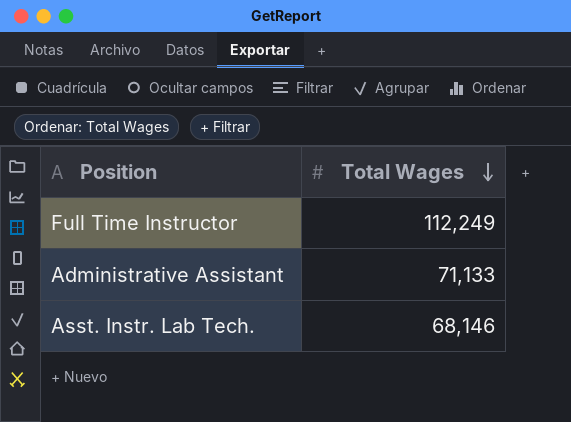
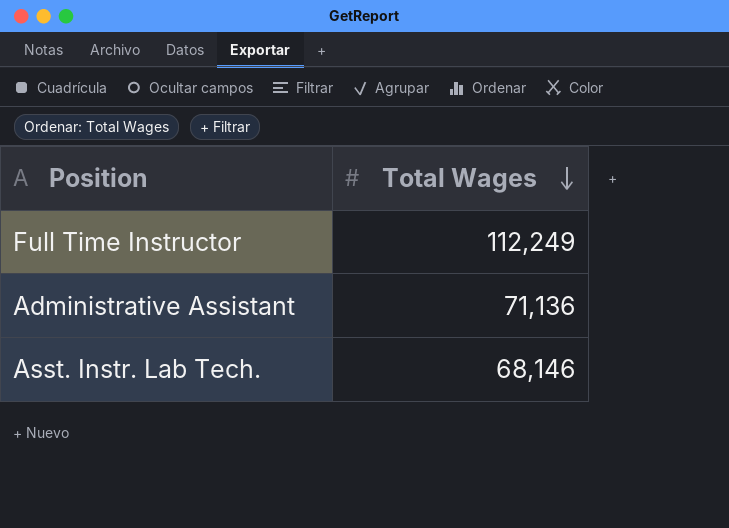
Administrative Assistant | Total Wages: 71,133 -> 71,136

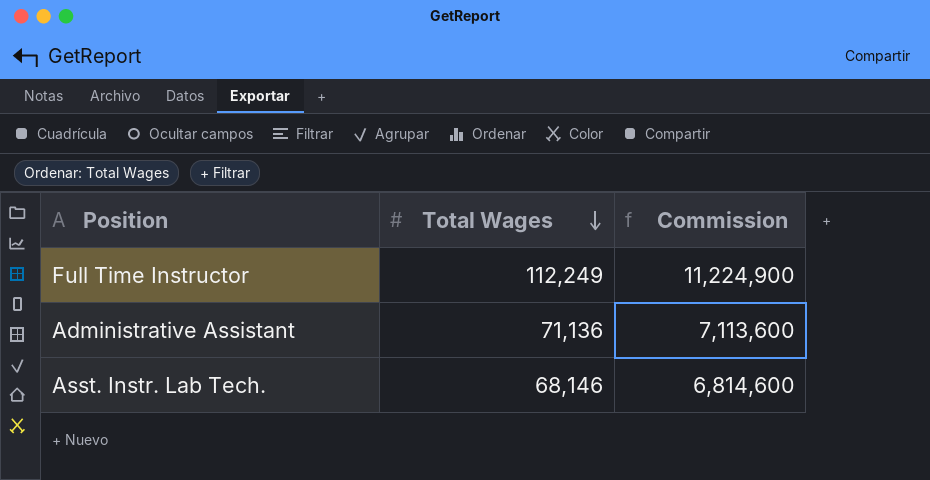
column Commission | formula: none -> [Total Wages] * 100

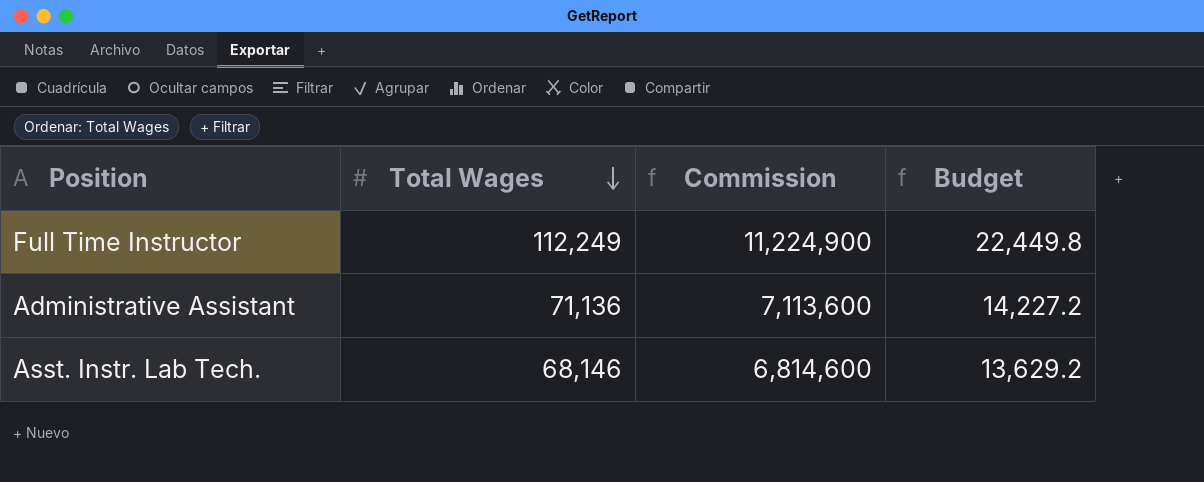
column Budget | formula: none -> [Total Wages] * 0.2

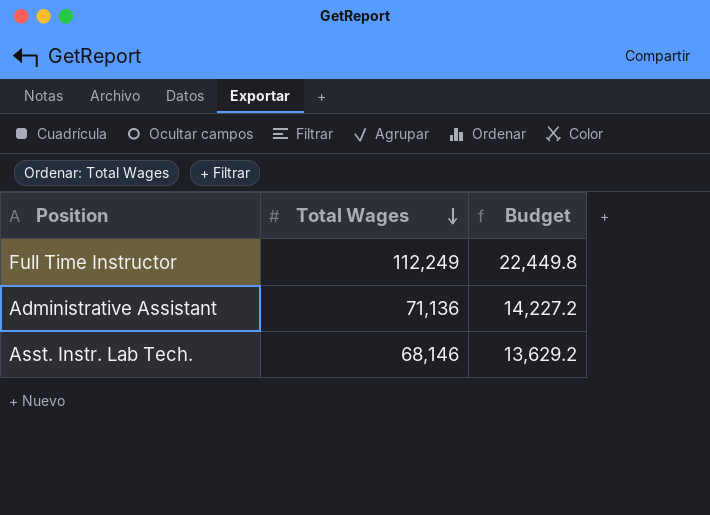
column Commission | formula: [Total Wages] * 100 -> none

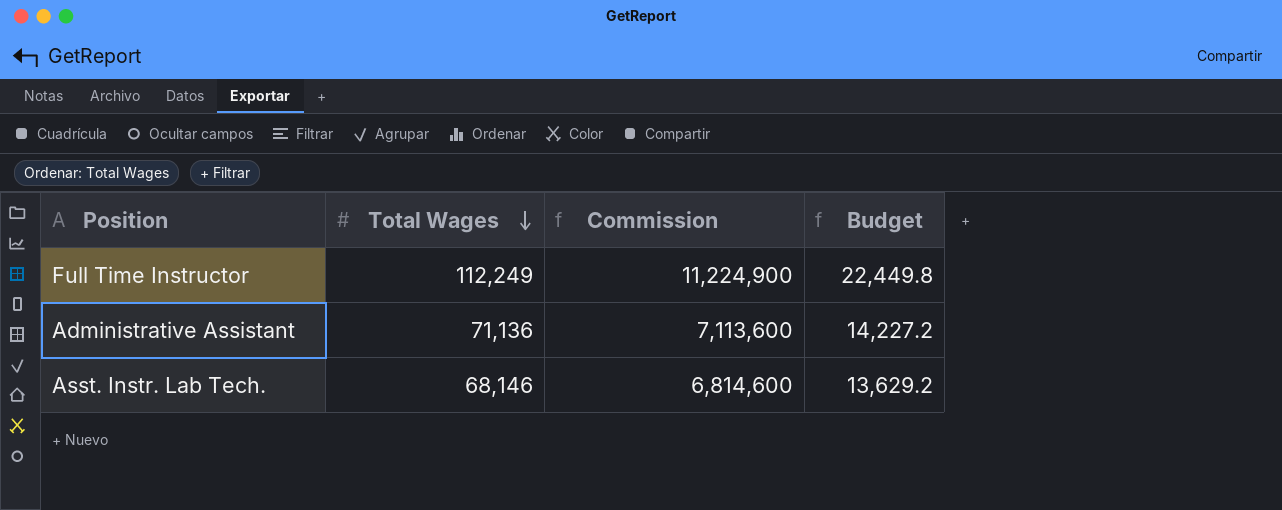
column Commission | formula: none -> [Total Wages] * 100

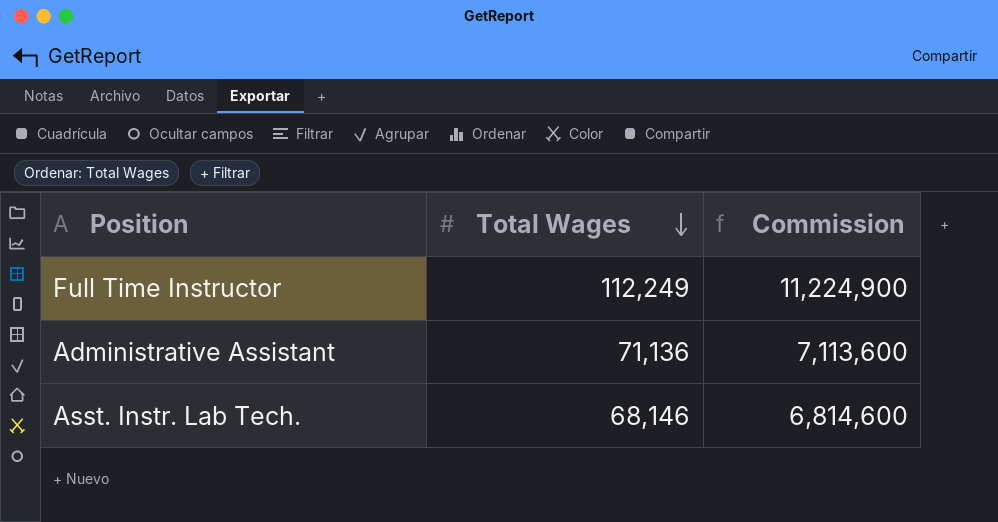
column Budget | formula: [Total Wages] * 0.2 -> none

